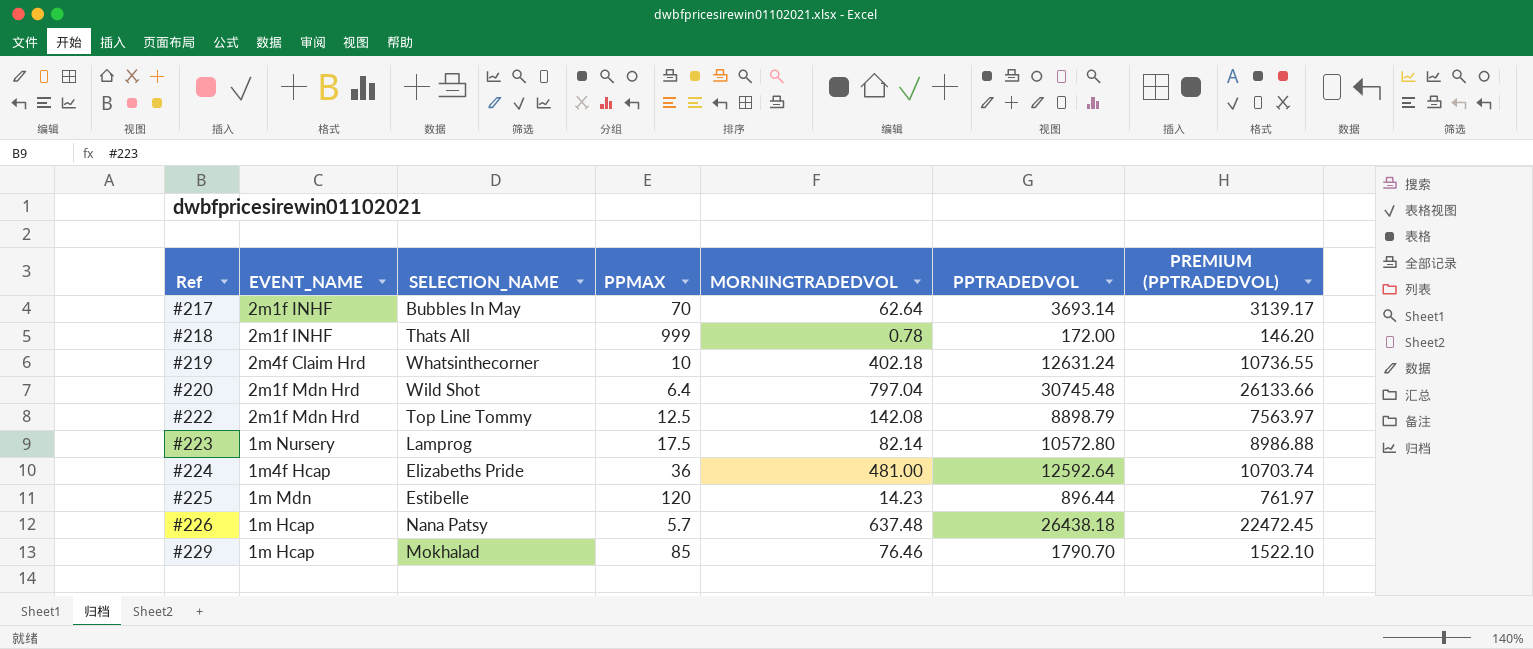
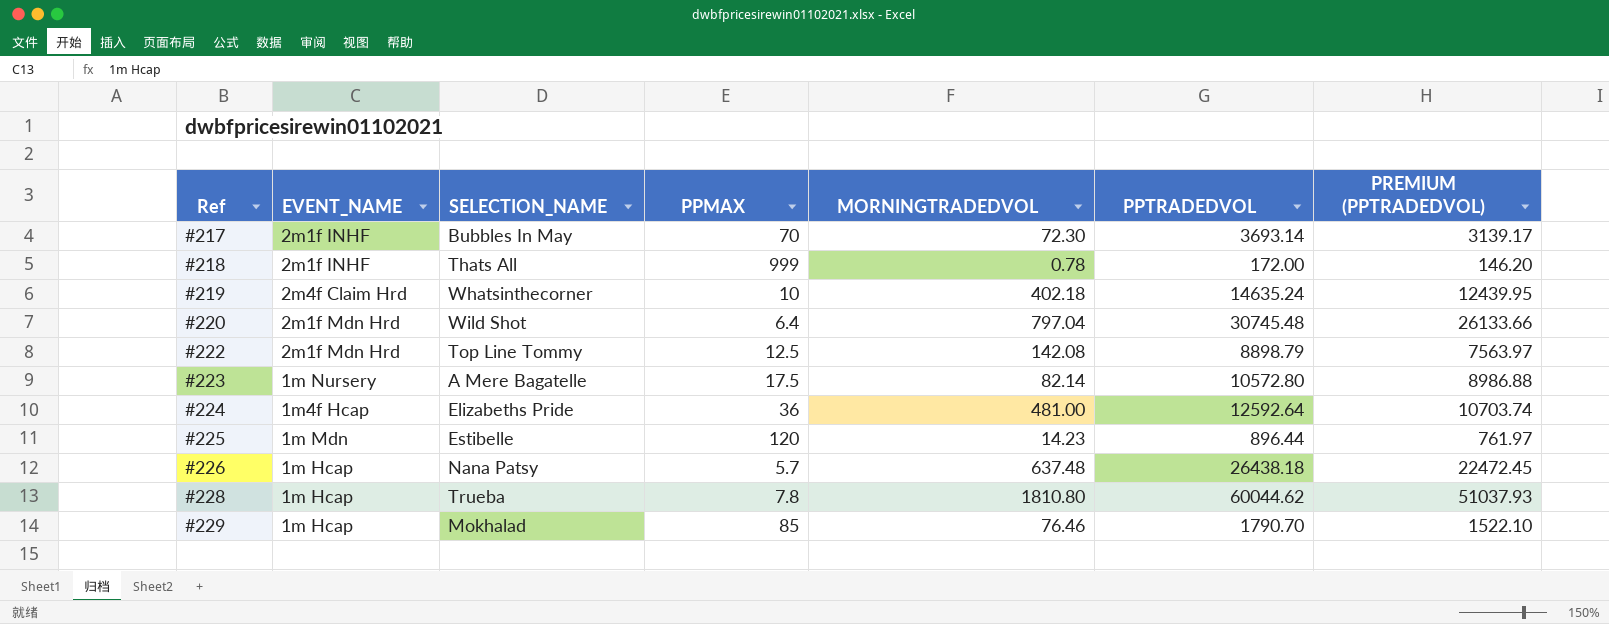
#217 | MORNINGTRADEDVOL: 62.64 -> 72.30
#219 | PPTRADEDVOL: 12631.24 -> 14635.24
#219 | PREMIUM (PPTRADEDVOL): 10736.55 -> 12439.95
#223 | SELECTION_NAME: Lamprog -> A Mere Bagatelle
row #228: none -> 1m Hcap | Trueba | 7.8 | 1810.80 | 60044.62 | 51037.93

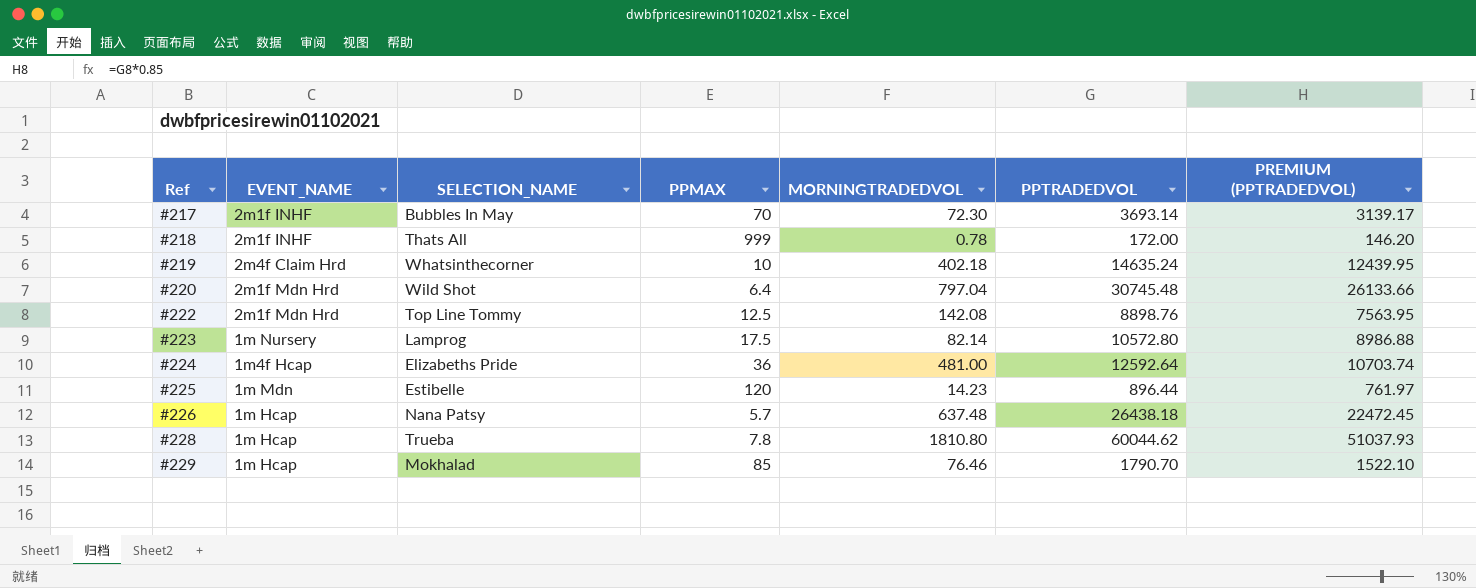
#222 | PPTRADEDVOL: 8898.79 -> 8898.76
#222 | PREMIUM (PPTRADEDVOL): 7563.97 -> 7563.95
#223 | SELECTION_NAME: A Mere Bagatelle -> Lamprog

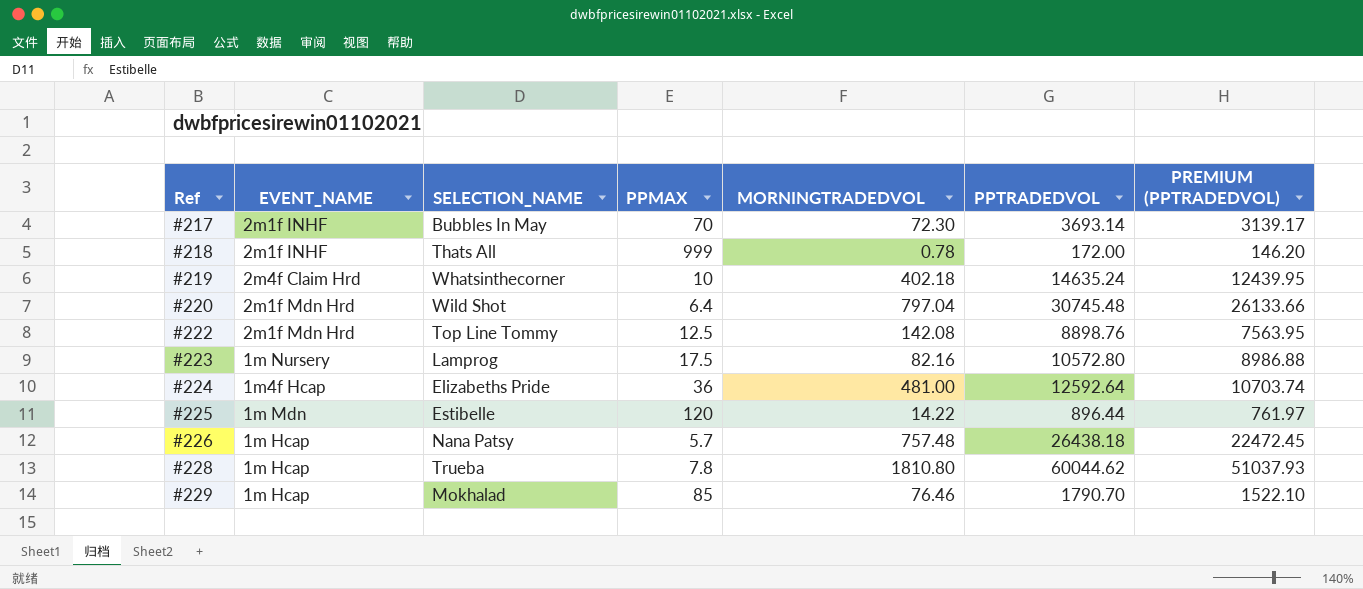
#223 | MORNINGTRADEDVOL: 82.14 -> 82.16
#225 | MORNINGTRADEDVOL: 14.23 -> 14.22
#226 | MORNINGTRADEDVOL: 637.48 -> 757.48

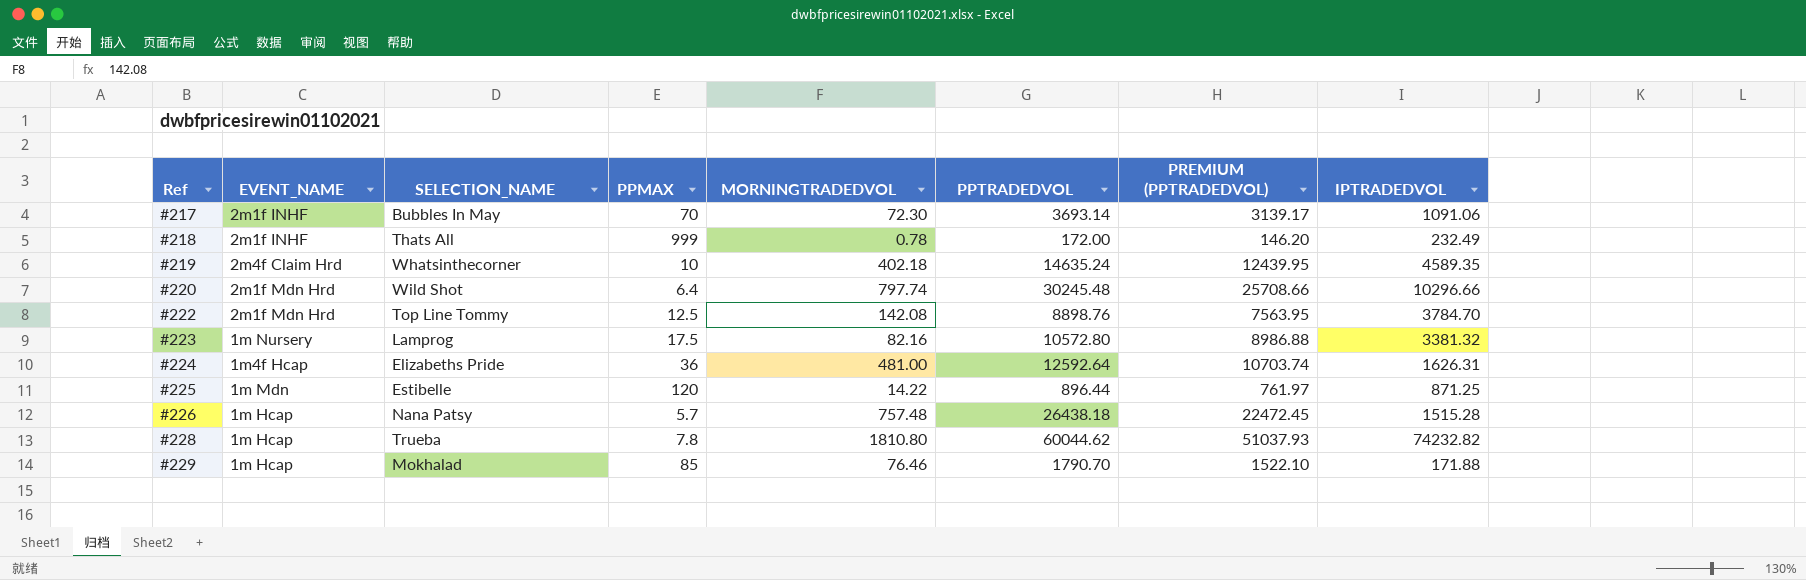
column IPTRADEDVOL | position: none -> 8
#220 | MORNINGTRADEDVOL: 797.04 -> 797.74
#220 | PPTRADEDVOL: 30745.48 -> 30245.48
#220 | PREMIUM (PPTRADEDVOL): 26133.66 -> 25708.66

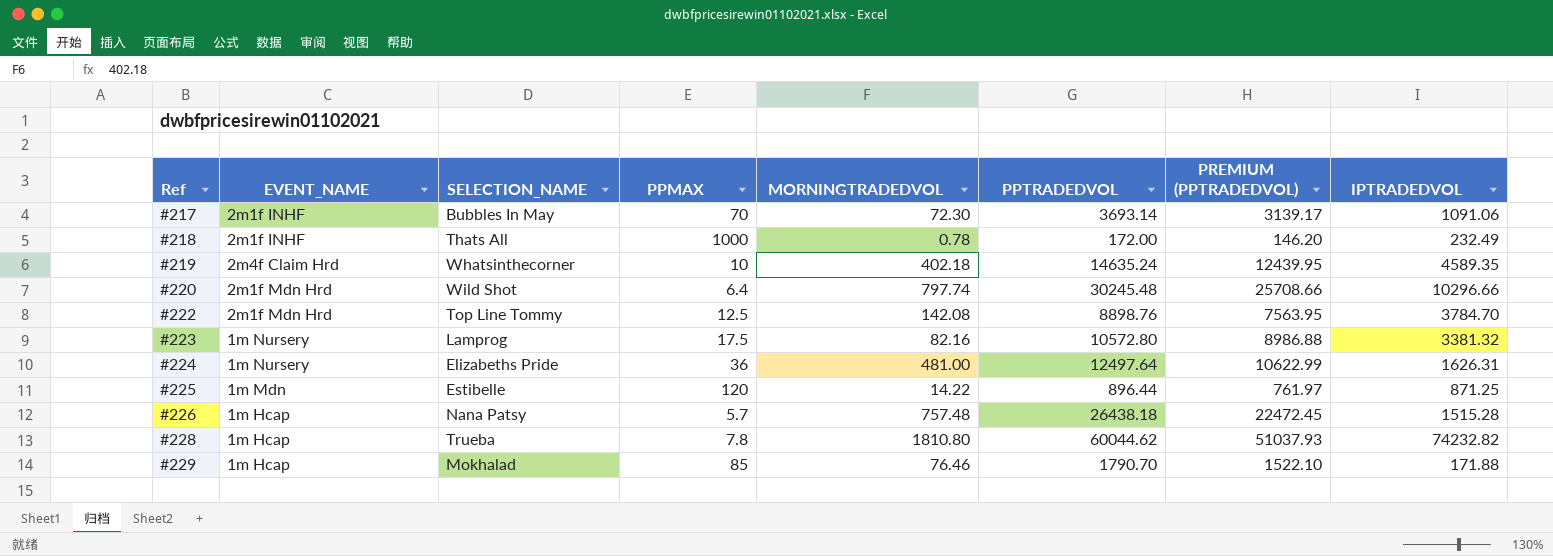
#218 | PPMAX: 999 -> 1000
#224 | EVENT_NAME: 1m4f Hcap -> 1m Nursery
#224 | PPTRADEDVOL: 12592.64 -> 12497.64
#224 | PREMIUM (PPTRADEDVOL): 10703.74 -> 10622.99

